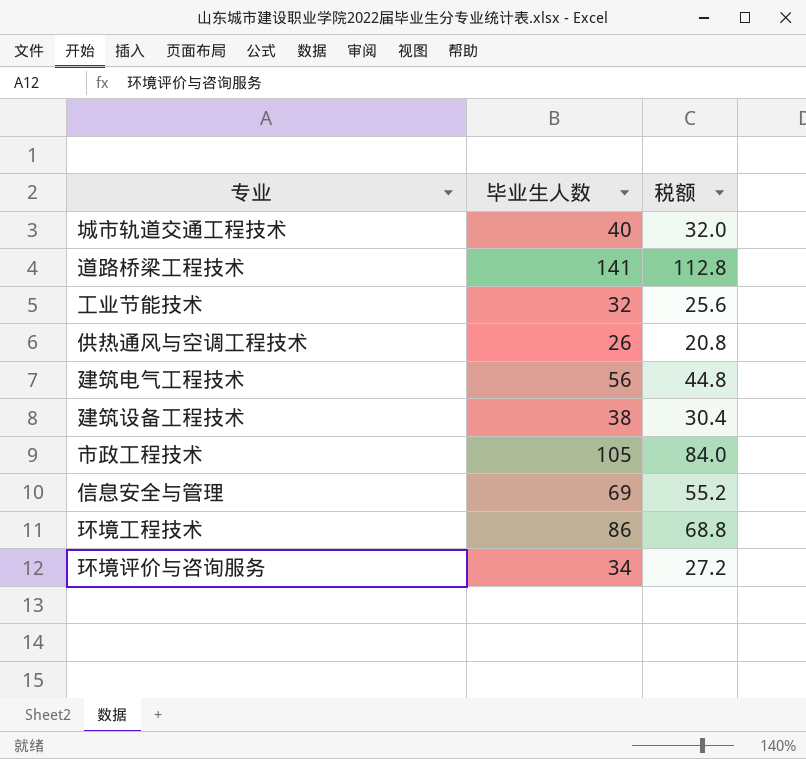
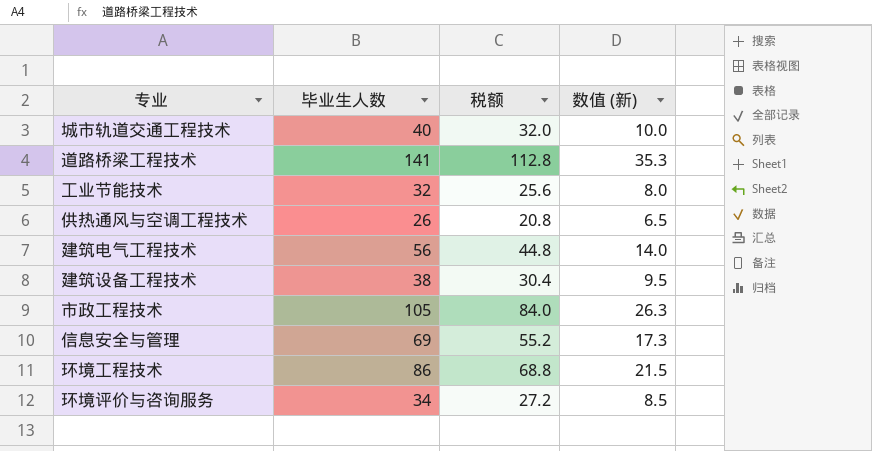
column 数值 (新) | formula: none -> [毕业生人数] * 0.25

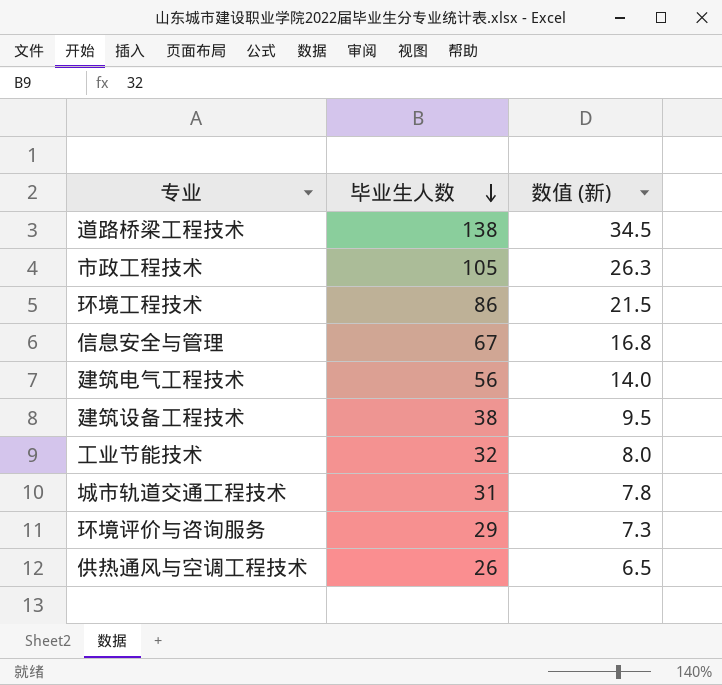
row order: none -> 毕业生人数 descending
column 税额 | formula: [毕业生人数] * 0.8 -> none
道路桥梁工程技术 | 毕业生人数: 141 -> 138
道路桥梁工程技术 | 数值 (新): 35.3 -> 34.5
信息安全与管理 | 毕业生人数: 69 -> 67
信息安全与管理 | 数值 (新): 17.3 -> 16.8
城市轨道交通工程技术 | 毕业生人数: 40 -> 31
城市轨道交通工程技术 | 数值 (新): 10.0 -> 7.8
环境评价与咨询服务 | 毕业生人数: 34 -> 29
环境评价与咨询服务 | 数值 (新): 8.5 -> 7.3

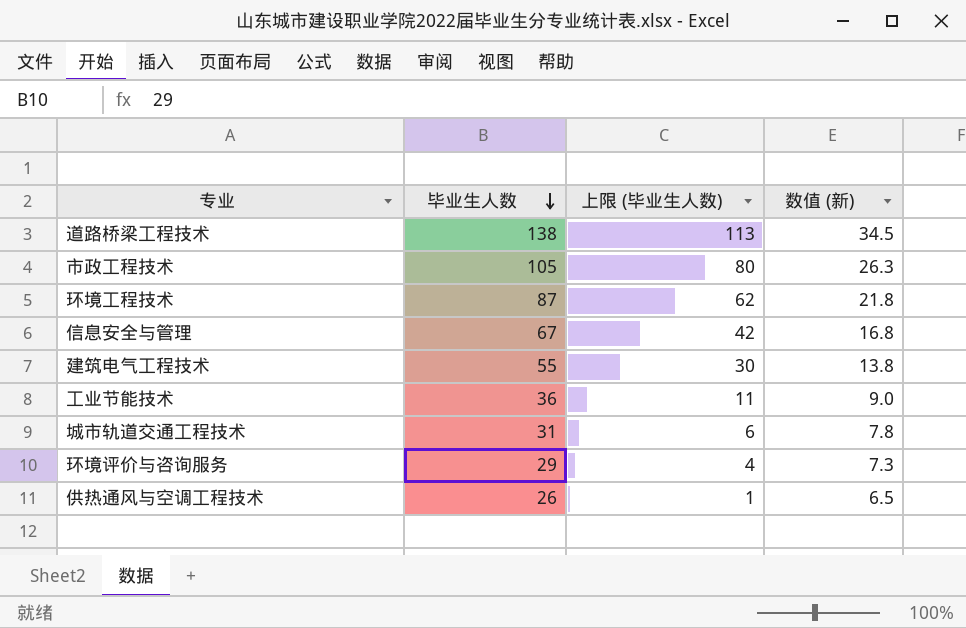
column 上限 (毕业生人数) | formula: none -> [毕业生人数] - 25
row 建筑设备工程技术: 38 | 9.5 -> none
环境工程技术 | 毕业生人数: 86 -> 87
环境工程技术 | 数值 (新): 21.5 -> 21.8
建筑电气工程技术 | 毕业生人数: 56 -> 55
建筑电气工程技术 | 数值 (新): 14.0 -> 13.8
工业节能技术 | 毕业生人数: 32 -> 36
工业节能技术 | 数值 (新): 8.0 -> 9.0

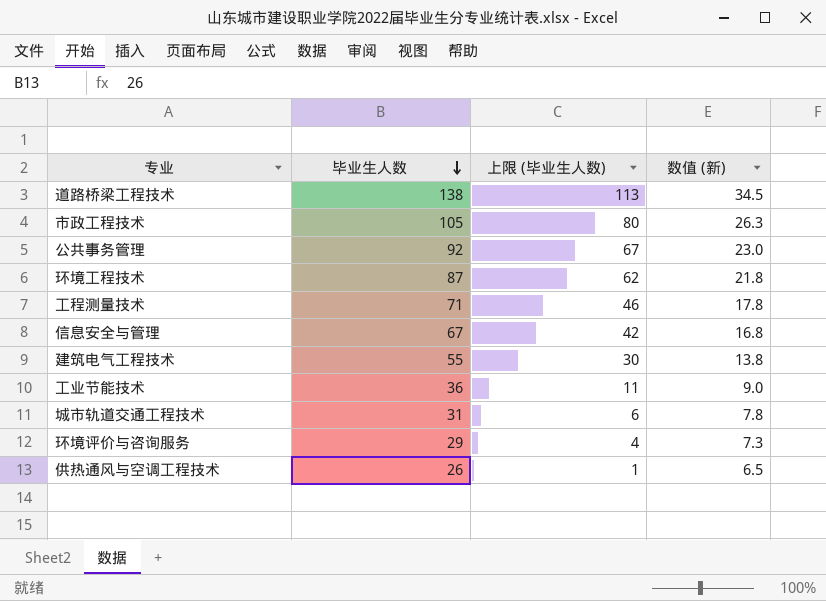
row 公共事务管理: none -> 92 | 67 | 23.0
row 工程测量技术: none -> 71 | 46 | 17.8

